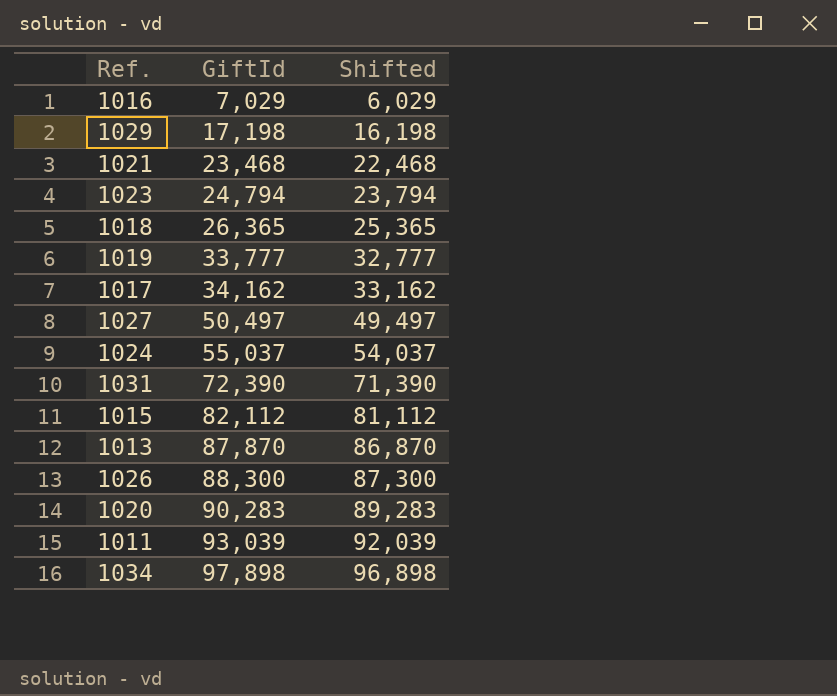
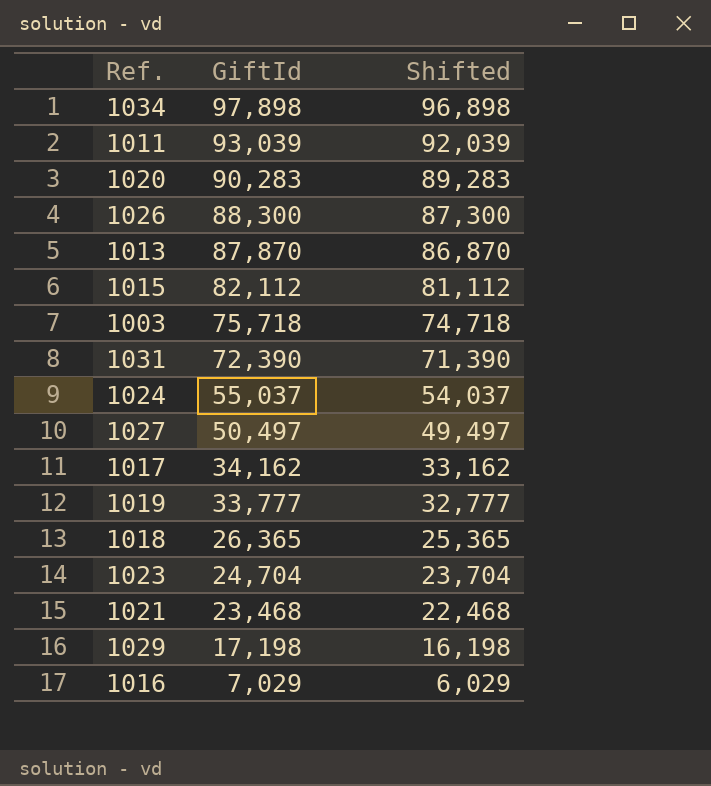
row order: GiftId ascending -> GiftId descending
row 1003: none -> 75,718 | 74,718
1023 | GiftId: 24,794 -> 24,704
1023 | Shifted: 23,794 -> 23,704

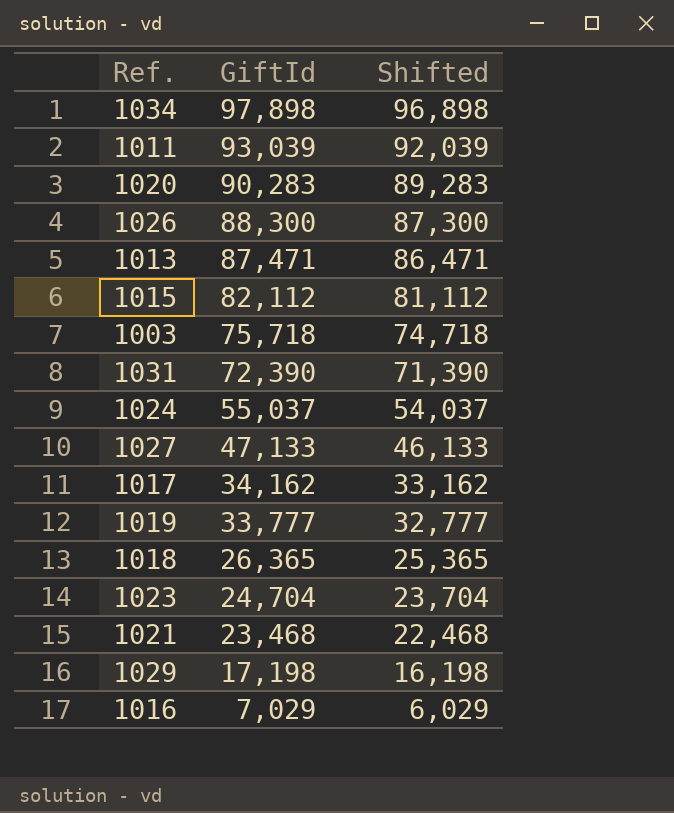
1013 | GiftId: 87,870 -> 87,471
1013 | Shifted: 86,870 -> 86,471
1027 | GiftId: 50,497 -> 47,133
1027 | Shifted: 49,497 -> 46,133

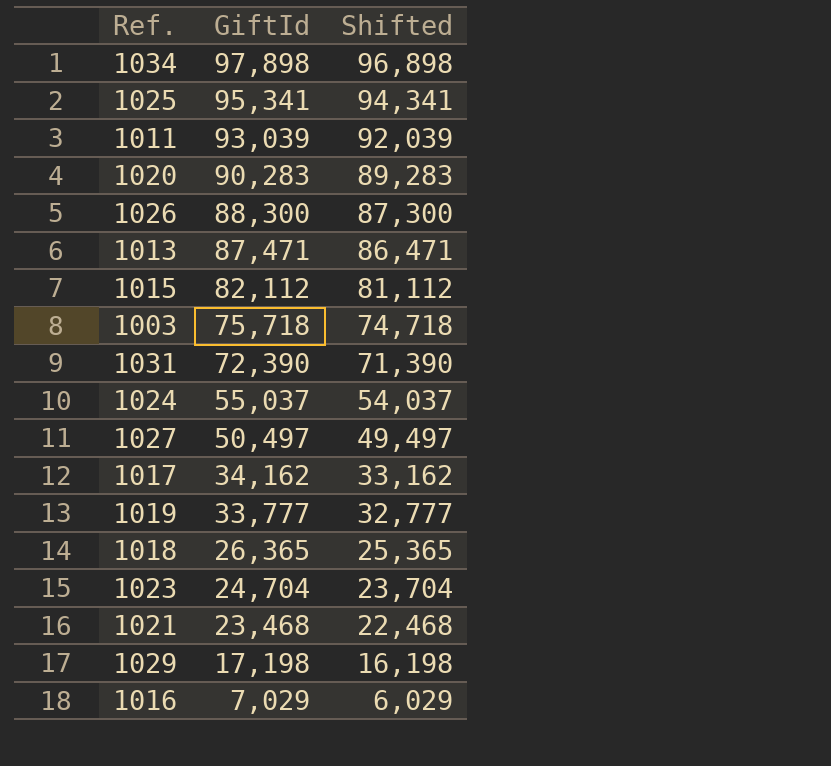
row 1025: none -> 95,341 | 94,341
1027 | GiftId: 47,133 -> 50,497
1027 | Shifted: 46,133 -> 49,497

